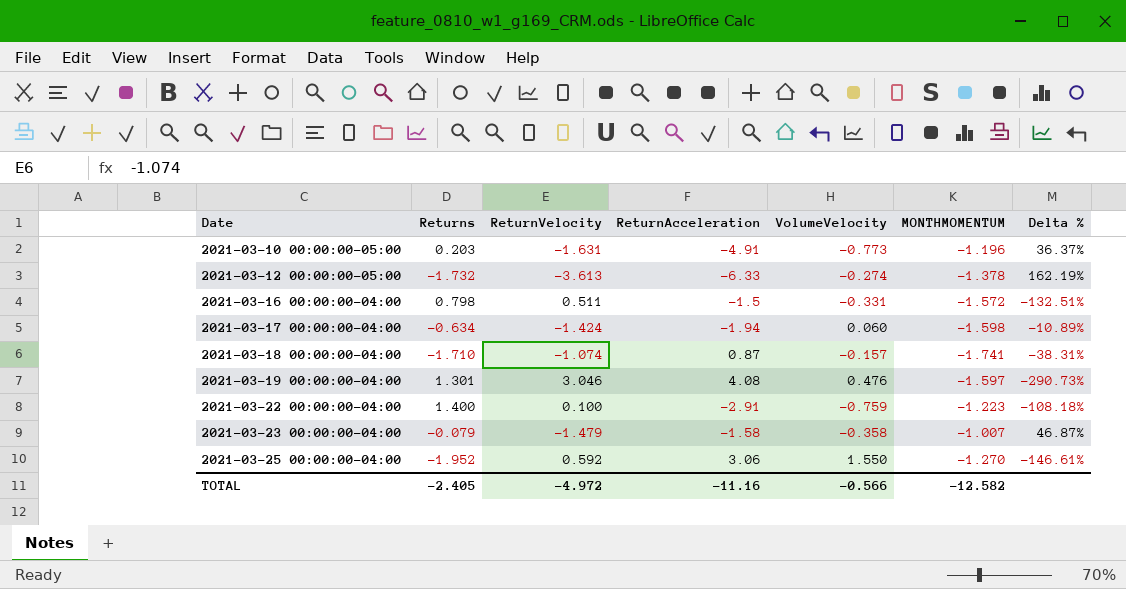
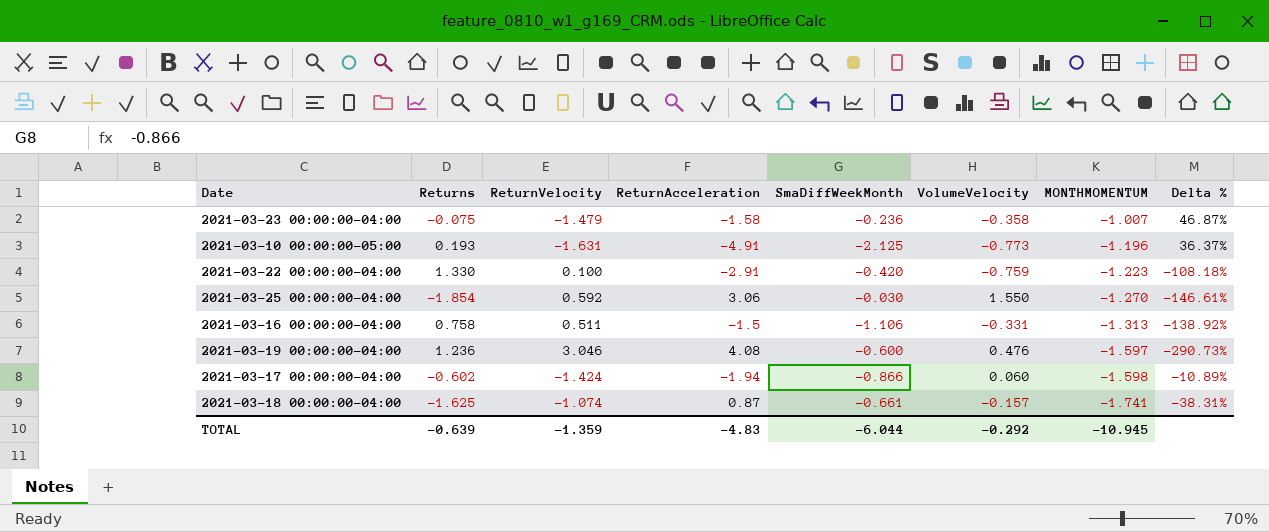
row order: Date ascending -> MONTHMOMENTUM descending
column SmaDiffWeekMonth | position: none -> 5
row 2021-03-12 00:00:00-05:00: -1.732 | -3.613 | -6.33 | -0.274 | -1.378 | 162.19% -> none
2021-03-23 00:00:00-04:00 | Returns: -0.079 -> -0.075
2021-03-10 00:00:00-05:00 | Returns: 0.203 -> 0.193
2021-03-22 00:00:00-04:00 | Returns: 1.400 -> 1.330
2021-03-25 00:00:00-04:00 | Returns: -1.952 -> -1.854
2021-03-16 00:00:00-04:00 | Returns: 0.798 -> 0.758
2021-03-16 00:00:00-04:00 | MONTHMOMENTUM: -1.572 -> -1.313
2021-03-16 00:00:00-04:00 | Delta %: -132.51% -> -138.92%
2021-03-19 00:00:00-04:00 | Returns: 1.301 -> 1.236
2021-03-17 00:00:00-04:00 | Returns: -0.634 -> -0.602
2021-03-18 00:00:00-04:00 | Returns: -1.710 -> -1.625
TOTAL | Returns: -2.405 -> -0.639
TOTAL | ReturnVelocity: -4.972 -> -1.359
TOTAL | ReturnAcceleration: -11.16 -> -4.83
TOTAL | VolumeVelocity: -0.566 -> -0.292
TOTAL | MONTHMOMENTUM: -12.582 -> -10.945

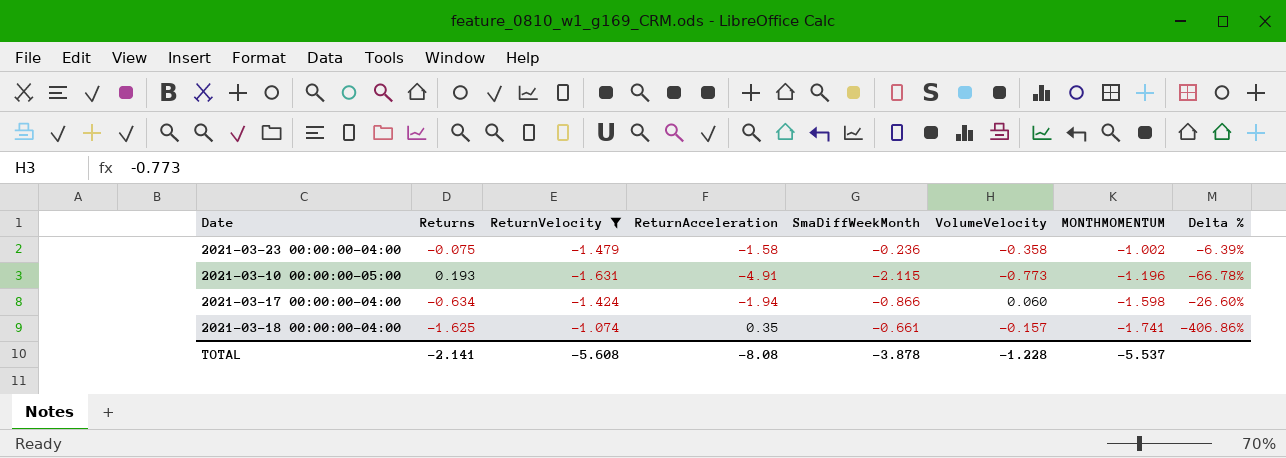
filter: none -> ReturnVelocity <= -1.074
column Delta % | formula: ([ReturnVelocity] - [MONTHMOMENTUM]) / [MONTHMOMENTUM] -> ([ReturnVelocity] - [ReturnAcceleration]) / [ReturnAcceleration]
2021-03-23 00:00:00-04:00 | MONTHMOMENTUM: -1.007 -> -1.002
2021-03-10 00:00:00-05:00 | SmaDiffWeekMonth: -2.125 -> -2.115
2021-03-17 00:00:00-04:00 | Returns: -0.602 -> -0.634
2021-03-18 00:00:00-04:00 | ReturnAcceleration: 0.87 -> 0.35
TOTAL | Returns: -0.639 -> -2.141
TOTAL | ReturnVelocity: -1.359 -> -5.608
TOTAL | ReturnAcceleration: -4.83 -> -8.08
TOTAL | SmaDiffWeekMonth: -6.044 -> -3.878
TOTAL | VolumeVelocity: -0.292 -> -1.228
TOTAL | MONTHMOMENTUM: -10.945 -> -5.537

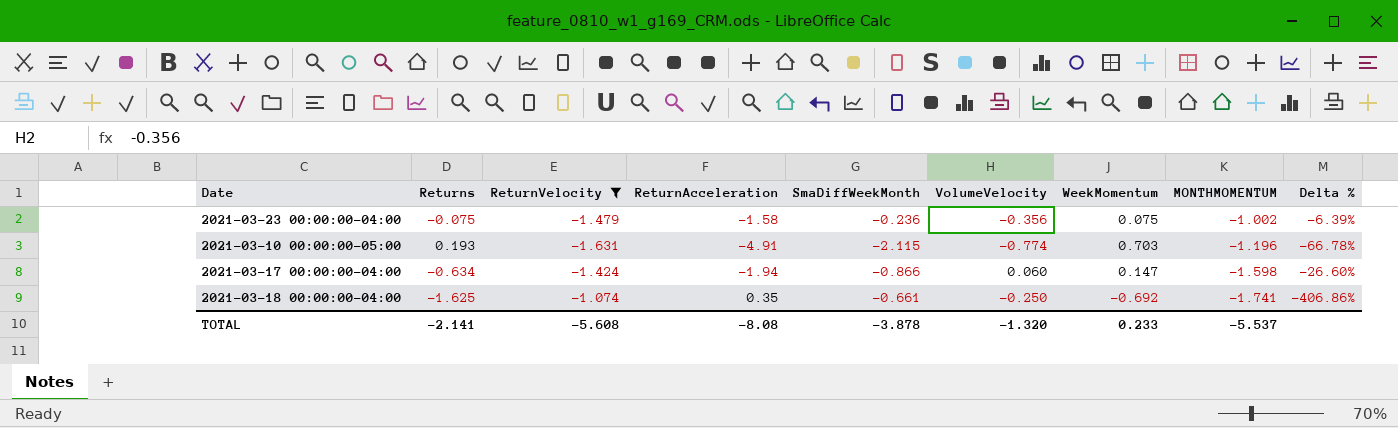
column WeekMomentum | position: none -> 7
2021-03-23 00:00:00-04:00 | VolumeVelocity: -0.358 -> -0.356
2021-03-10 00:00:00-05:00 | VolumeVelocity: -0.773 -> -0.774
2021-03-18 00:00:00-04:00 | VolumeVelocity: -0.157 -> -0.250
TOTAL | VolumeVelocity: -1.228 -> -1.320

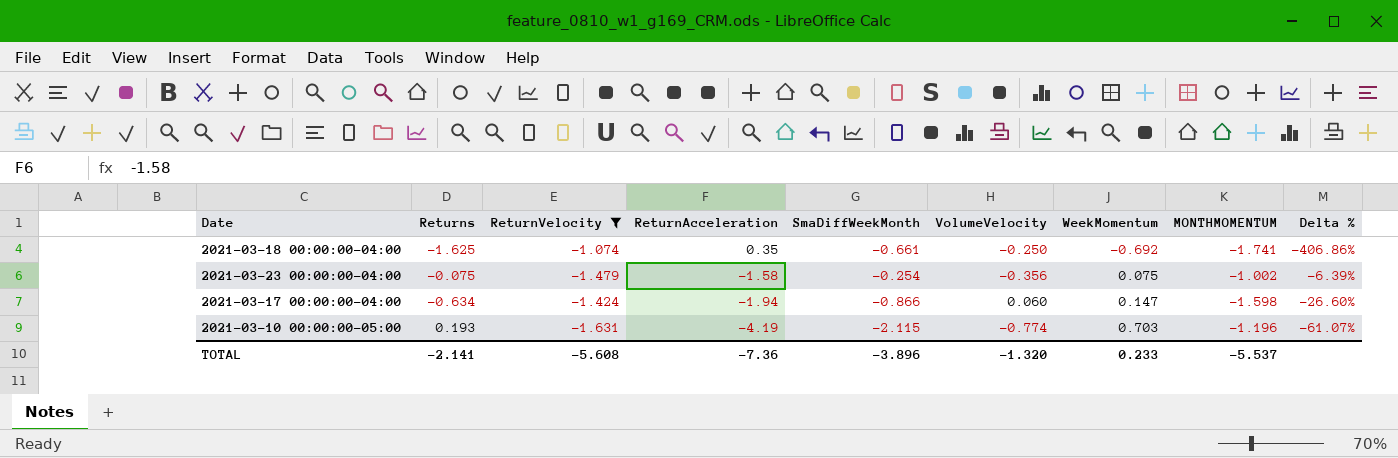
row order: MONTHMOMENTUM descending -> ReturnAcceleration descending
2021-03-23 00:00:00-04:00 | SmaDiffWeekMonth: -0.236 -> -0.254
2021-03-10 00:00:00-05:00 | ReturnAcceleration: -4.91 -> -4.19
2021-03-10 00:00:00-05:00 | Delta %: -66.78% -> -61.07%
TOTAL | ReturnAcceleration: -8.08 -> -7.36
TOTAL | SmaDiffWeekMonth: -3.878 -> -3.896

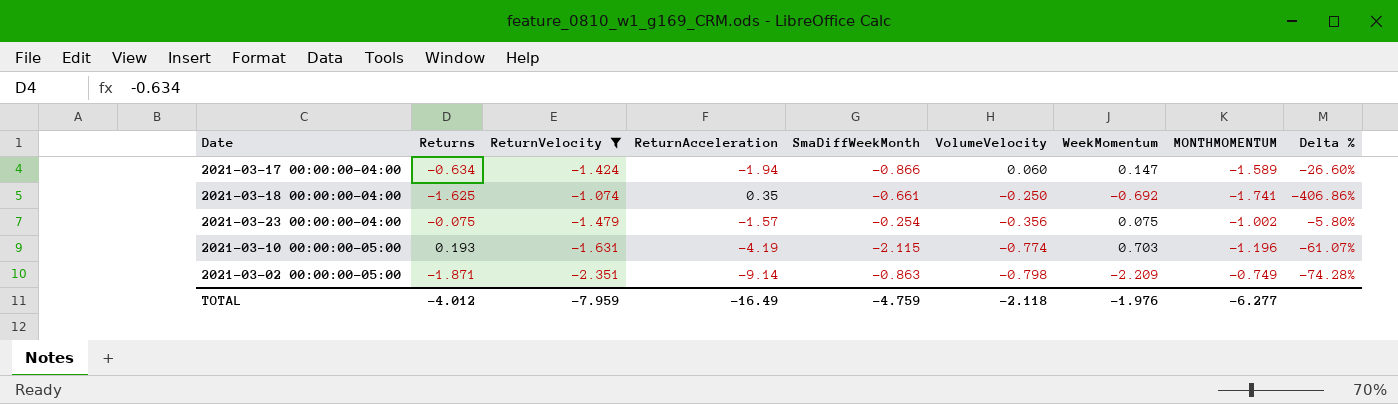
row order: ReturnAcceleration descending -> VolumeVelocity descending
2021-03-17 00:00:00-04:00 | MONTHMOMENTUM: -1.598 -> -1.589
2021-03-23 00:00:00-04:00 | ReturnAcceleration: -1.58 -> -1.57
2021-03-23 00:00:00-04:00 | Delta %: -6.39% -> -5.80%
row 2021-03-02 00:00:00-05:00: none -> -1.871 | -2.351 | -9.14 | -0.863 | -0.798 | -2.209 | -0.749 | -74.28%
TOTAL | Returns: -2.141 -> -4.012
TOTAL | ReturnVelocity: -5.608 -> -7.959
TOTAL | ReturnAcceleration: -7.36 -> -16.49
TOTAL | SmaDiffWeekMonth: -3.896 -> -4.759
TOTAL | VolumeVelocity: -1.320 -> -2.118
TOTAL | WeekMomentum: 0.233 -> -1.976
TOTAL | MONTHMOMENTUM: -5.537 -> -6.277

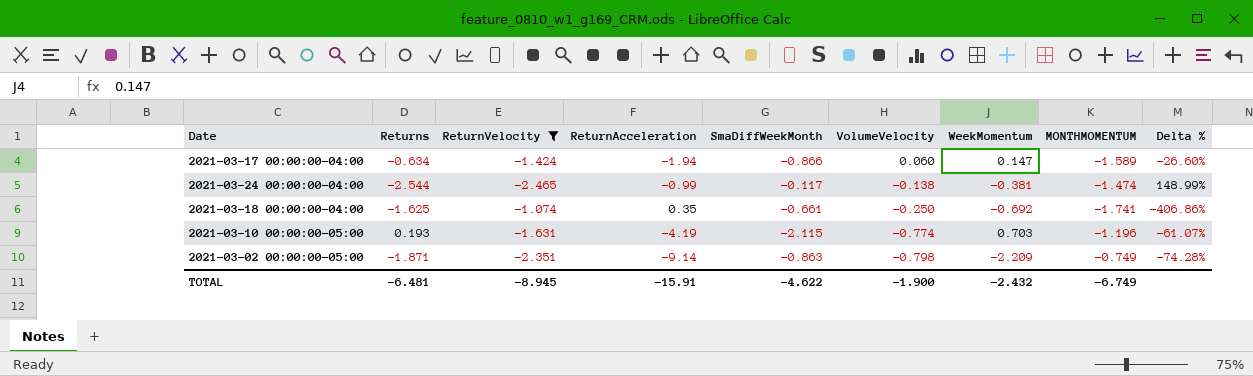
row 2021-03-23 00:00:00-04:00: -0.075 | -1.479 | -1.57 | -0.254 | -0.356 | 0.075 | -1.002 | -5.80% -> none
row 2021-03-24 00:00:00-04:00: none -> -2.544 | -2.465 | -0.99 | -0.117 | -0.138 | -0.381 | -1.474 | 148.99%
TOTAL | Returns: -4.012 -> -6.481
TOTAL | ReturnVelocity: -7.959 -> -8.945
TOTAL | ReturnAcceleration: -16.49 -> -15.91
TOTAL | SmaDiffWeekMonth: -4.759 -> -4.622
TOTAL | VolumeVelocity: -2.118 -> -1.900
TOTAL | WeekMomentum: -1.976 -> -2.432
TOTAL | MONTHMOMENTUM: -6.277 -> -6.749

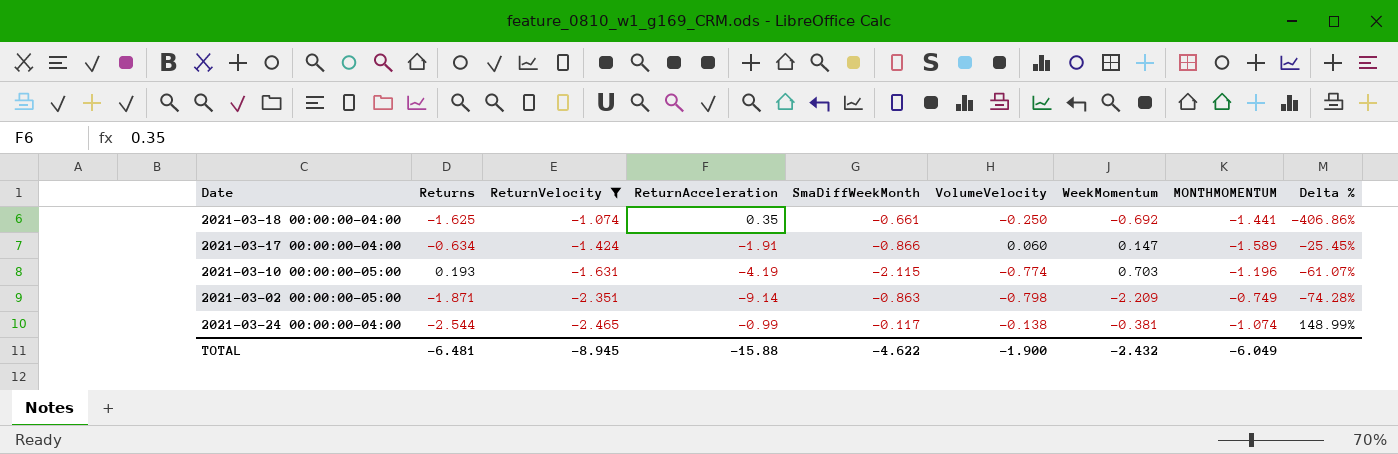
row order: VolumeVelocity descending -> ReturnVelocity descending
2021-03-18 00:00:00-04:00 | MONTHMOMENTUM: -1.741 -> -1.441
2021-03-17 00:00:00-04:00 | ReturnAcceleration: -1.94 -> -1.91
2021-03-17 00:00:00-04:00 | Delta %: -26.60% -> -25.45%
2021-03-24 00:00:00-04:00 | MONTHMOMENTUM: -1.474 -> -1.074
TOTAL | ReturnAcceleration: -15.91 -> -15.88
TOTAL | MONTHMOMENTUM: -6.749 -> -6.049

